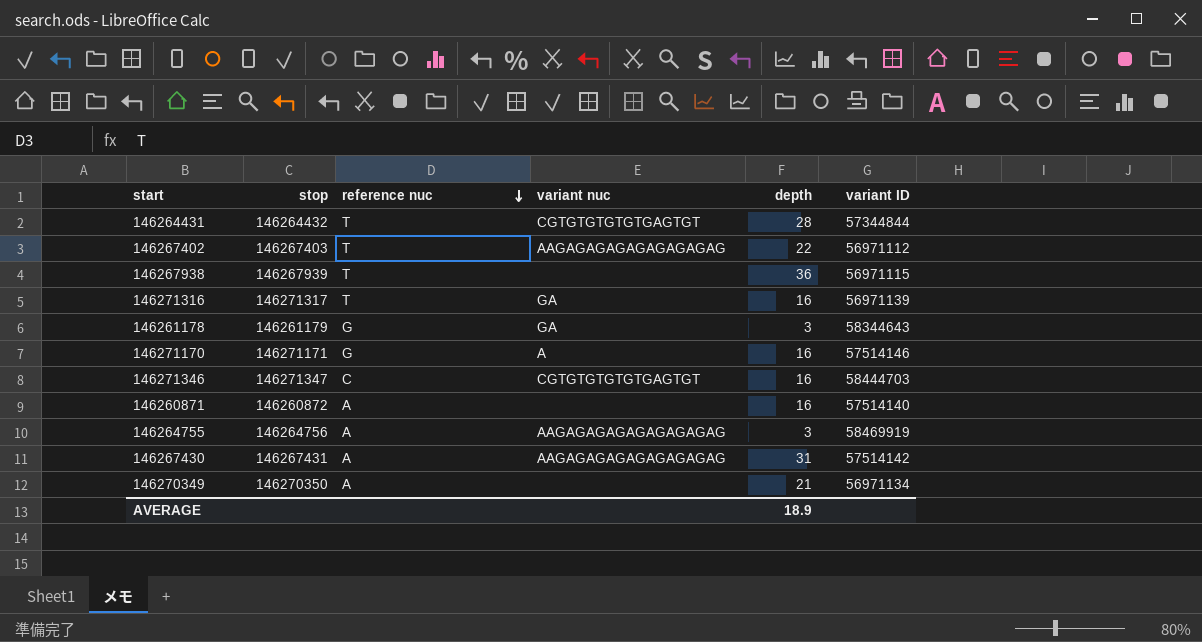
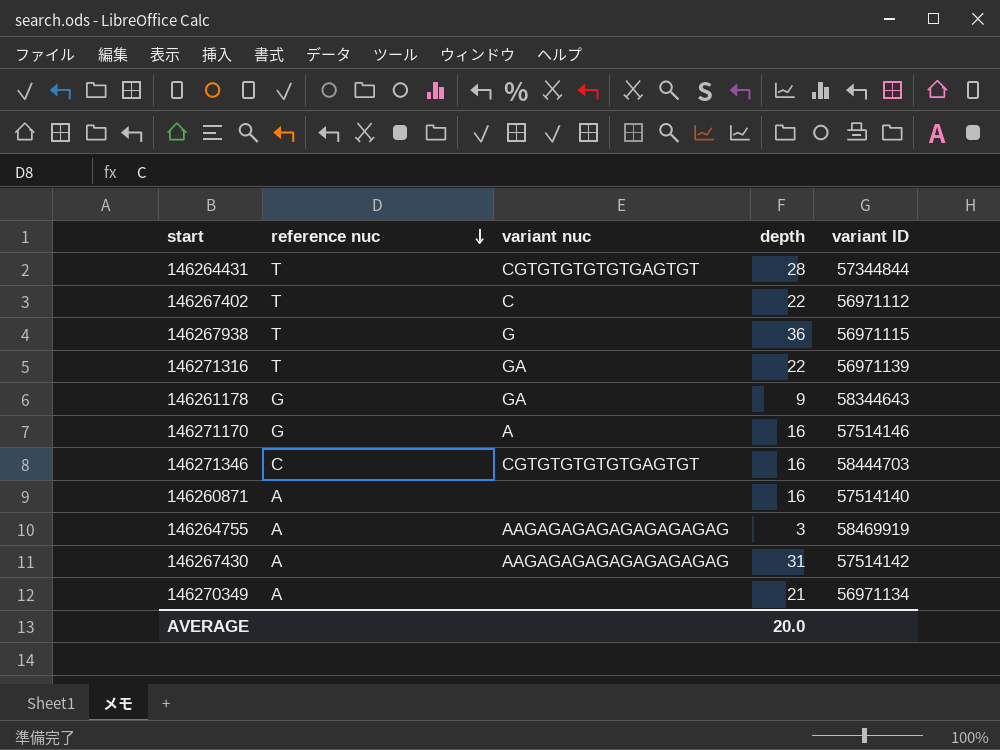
column stop | position: 2 -> none
146267402 | variant nuc: AAGAGAGAGAGAGAGAGAG -> C
146267938 | variant nuc: none -> G
146271316 | depth: 16 -> 22
146261178 | depth: 3 -> 9
AVERAGE | depth: 18.9 -> 20.0

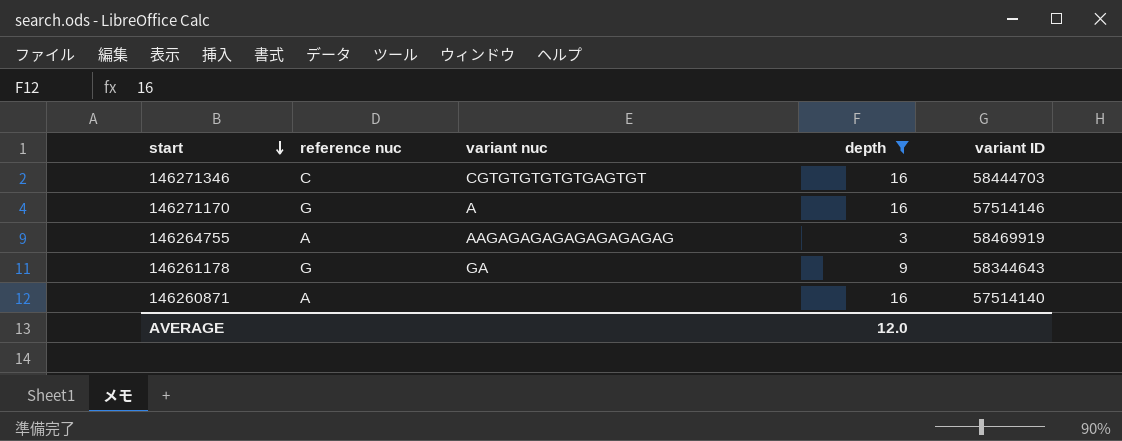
filter: none -> depth <= 16
row order: reference nuc descending -> start descending
AVERAGE | depth: 20.0 -> 12.0

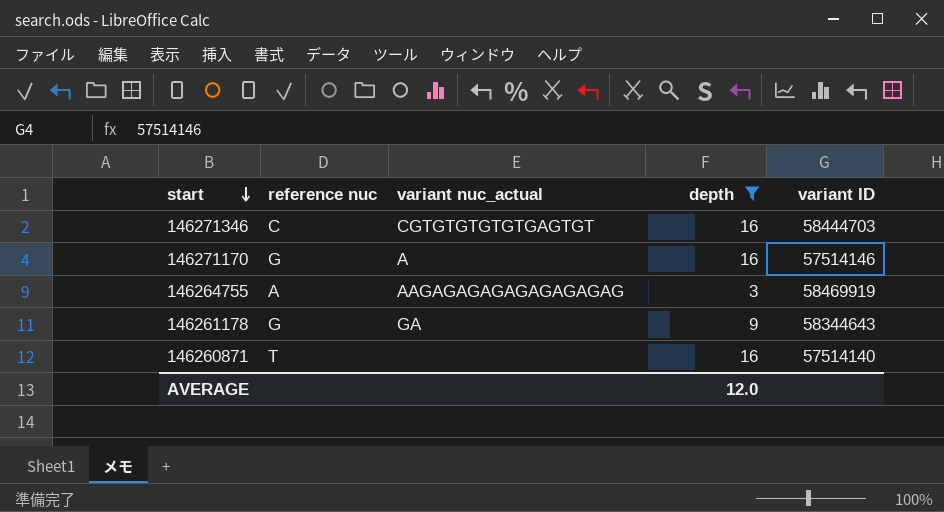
column name: variant nuc -> variant nuc_actual
146260871 | reference nuc: A -> T

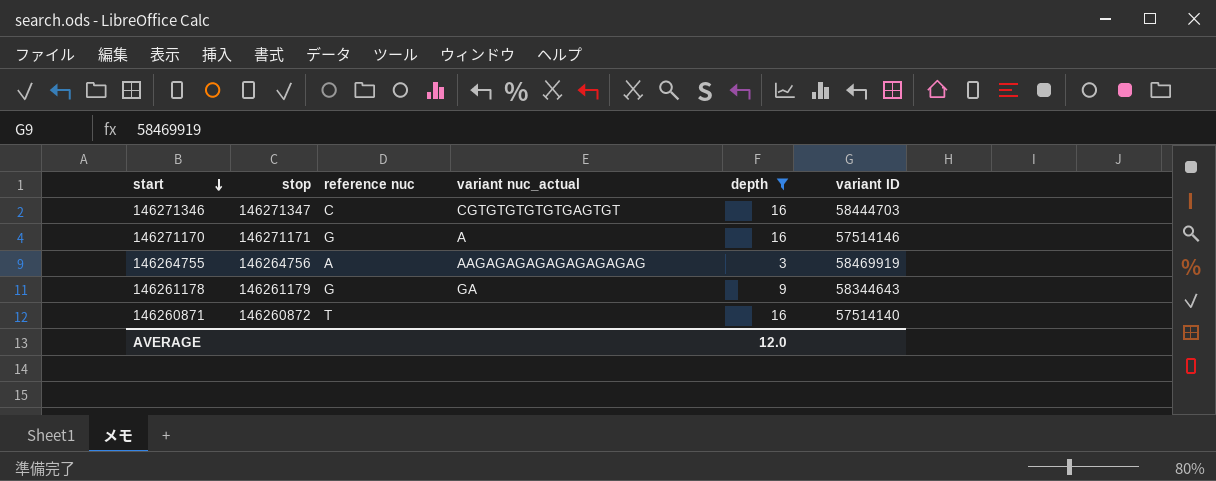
column stop | position: none -> 2

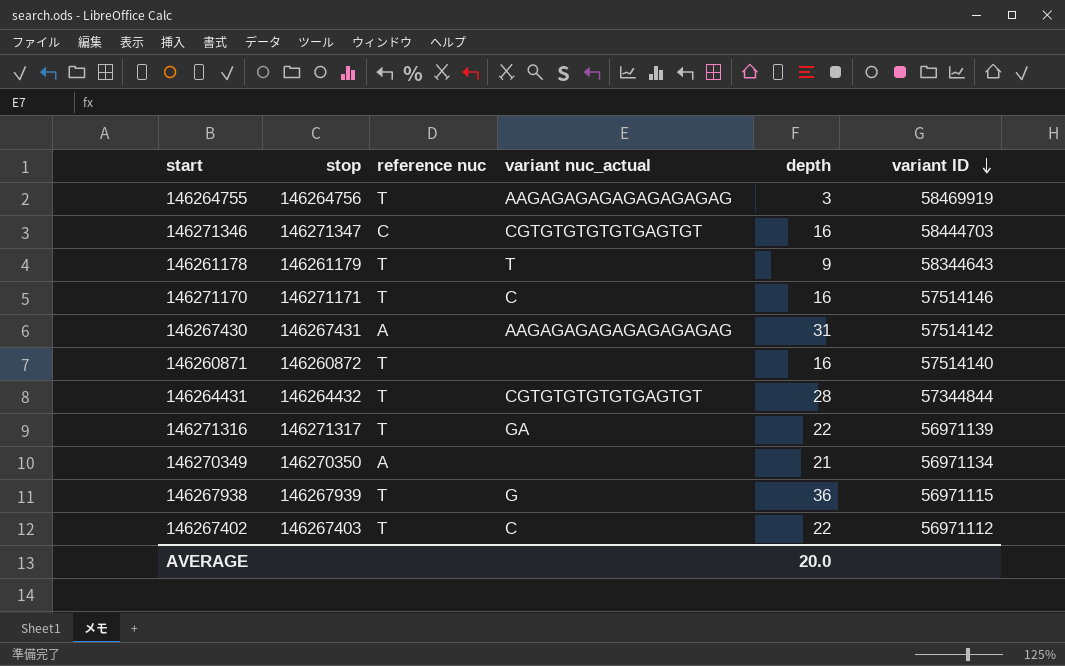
filter: depth <= 16 -> none
row order: start descending -> variant ID descending
146264755 | reference nuc: A -> T
146261178 | reference nuc: G -> T
146261178 | variant nuc_actual: GA -> T
146271170 | reference nuc: G -> T
146271170 | variant nuc_actual: A -> C
AVERAGE | depth: 12.0 -> 20.0

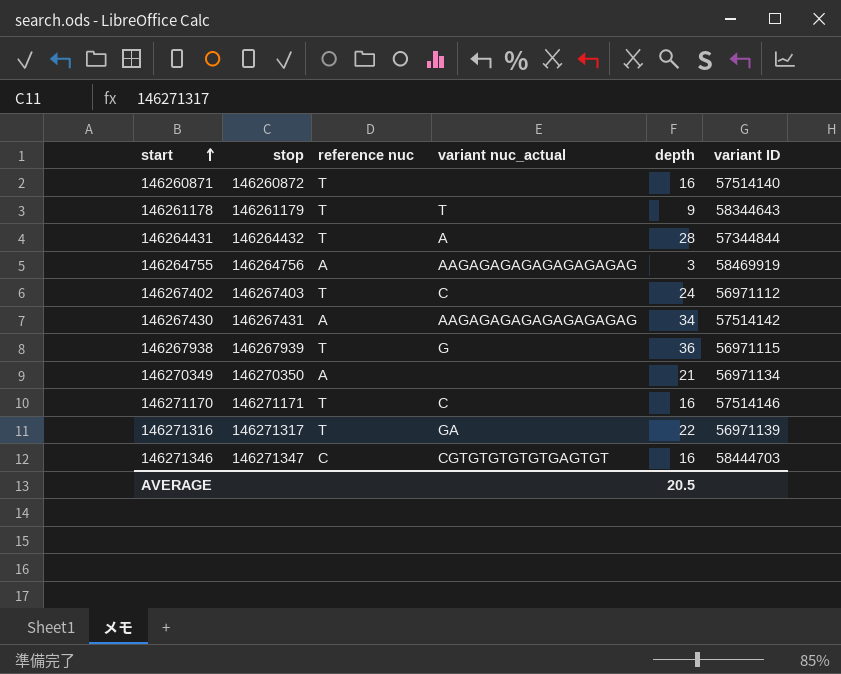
row order: variant ID descending -> start ascending
146264431 | variant nuc_actual: CGTGTGTGTGTGAGTGT -> A
146264755 | reference nuc: T -> A
146267402 | depth: 22 -> 24
146267430 | depth: 31 -> 34
AVERAGE | depth: 20.0 -> 20.5

